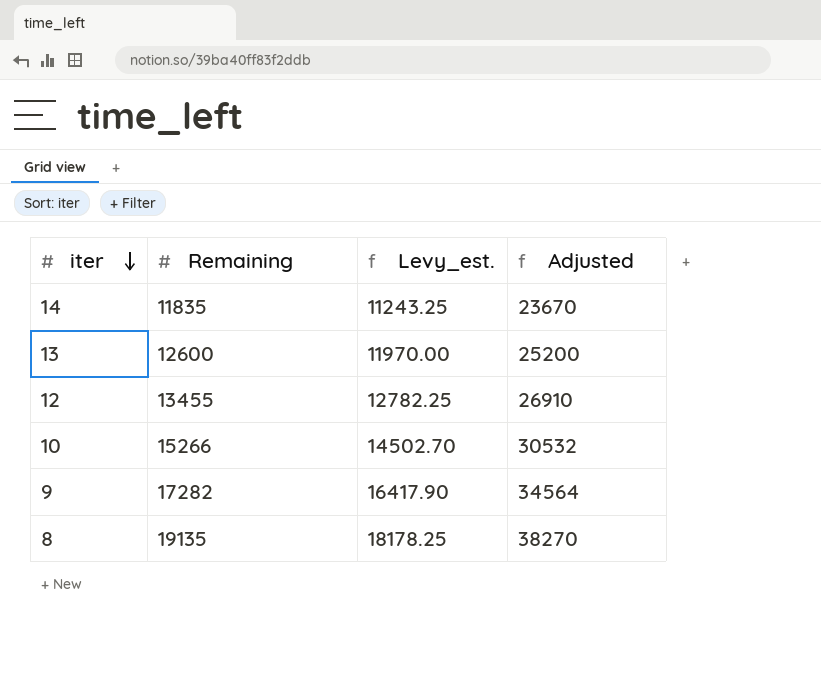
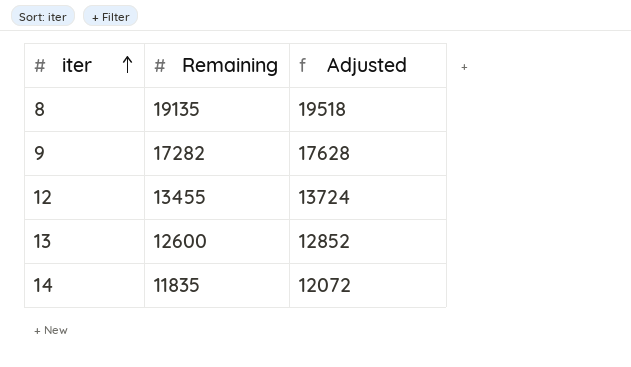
row order: iter descending -> iter ascending
column Levy_est. | formula: [Remaining] * 0.95 -> none
column Adjusted | formula: [Remaining] * 2 -> [Remaining] * 1.02
row 10: 15266 | 14502.70 | 30532 -> none

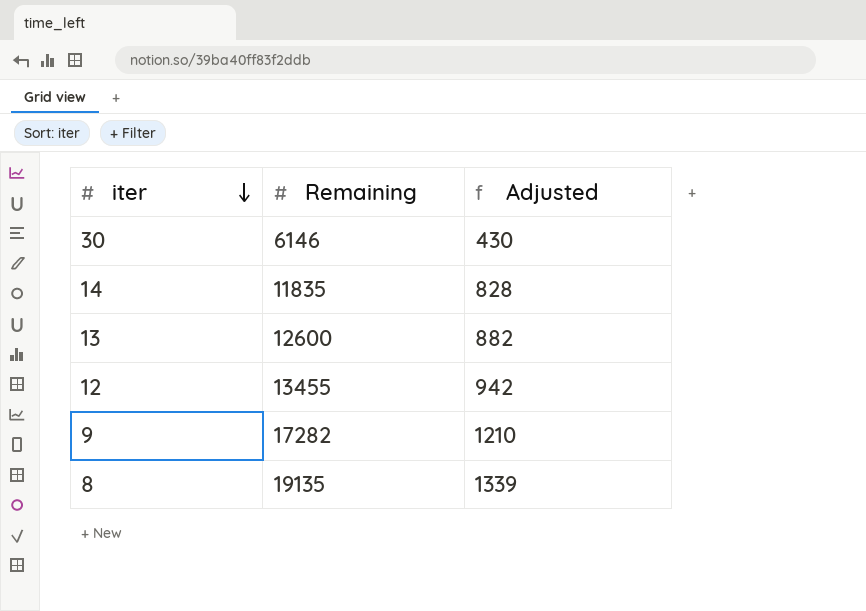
row order: iter ascending -> iter descending
column Adjusted | formula: [Remaining] * 1.02 -> [Remaining] * 0.07
row 30: none -> 6146 | 430

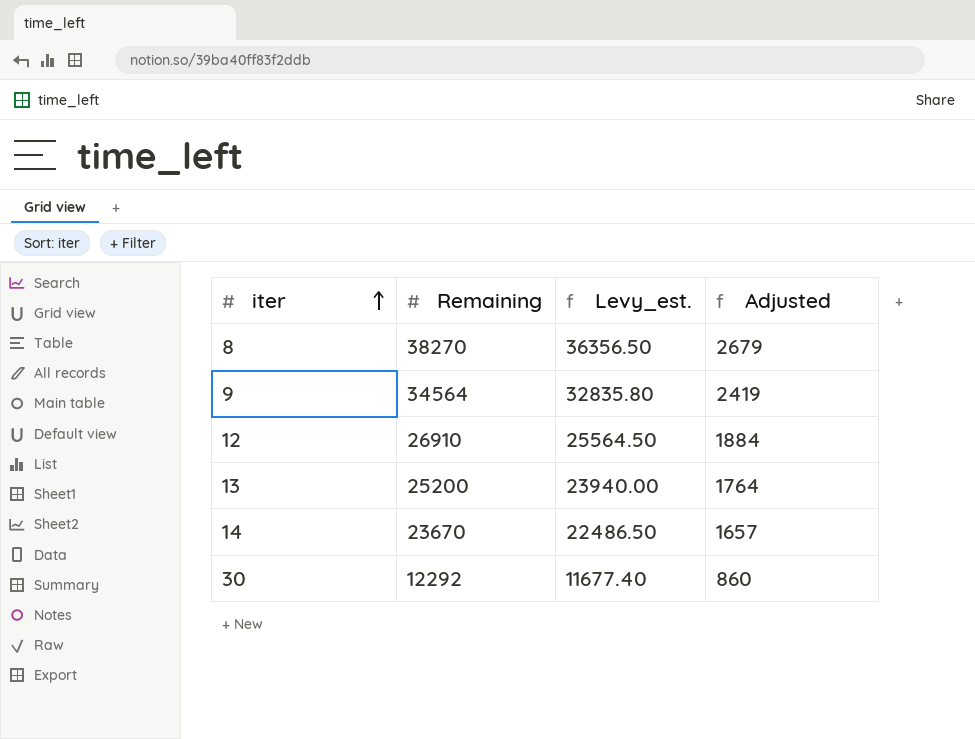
row order: iter descending -> iter ascending
column Levy_est. | formula: none -> [Remaining] * 0.95
8 | Remaining: 19135 -> 38270
8 | Adjusted: 1339 -> 2679
9 | Remaining: 17282 -> 34564
9 | Adjusted: 1210 -> 2419
12 | Remaining: 13455 -> 26910
12 | Adjusted: 942 -> 1884
13 | Remaining: 12600 -> 25200
13 | Adjusted: 882 -> 1764
14 | Remaining: 11835 -> 23670
14 | Adjusted: 828 -> 1657
30 | Remaining: 6146 -> 12292
30 | Adjusted: 430 -> 860

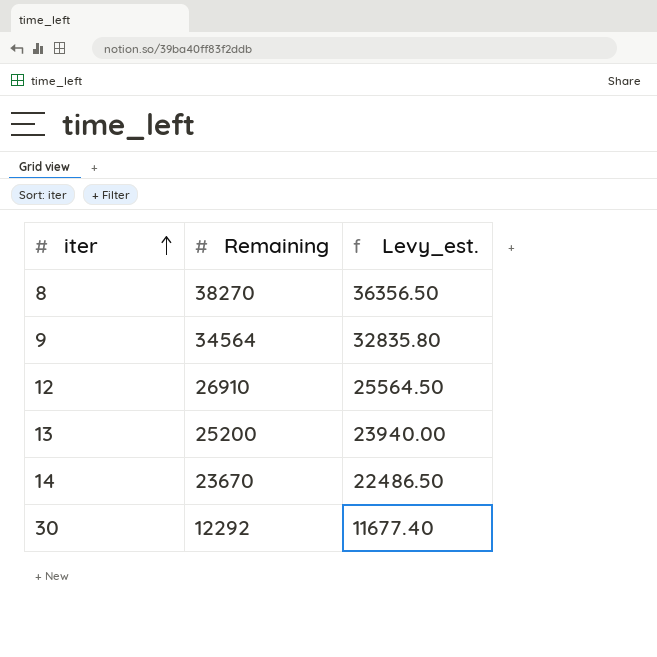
column Adjusted | formula: [Remaining] * 0.07 -> none

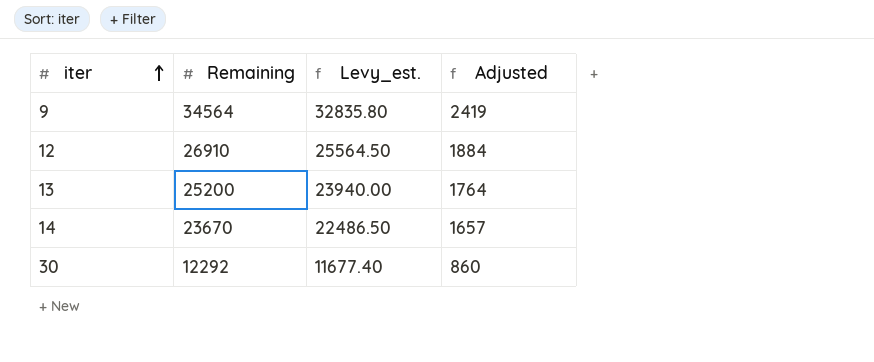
column Adjusted | formula: none -> [Remaining] * 0.07
row 8: 38270 | 36356.50 -> none

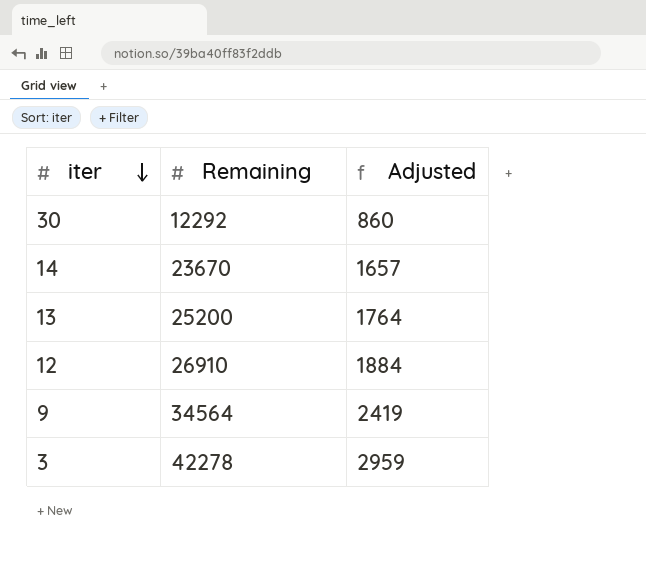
row order: iter ascending -> iter descending
column Levy_est. | formula: [Remaining] * 0.95 -> none
row 3: none -> 42278 | 2959

